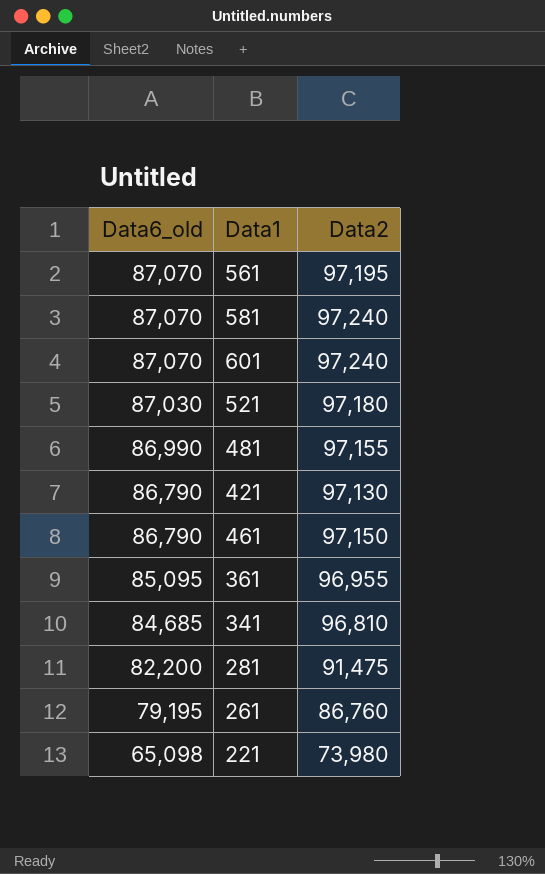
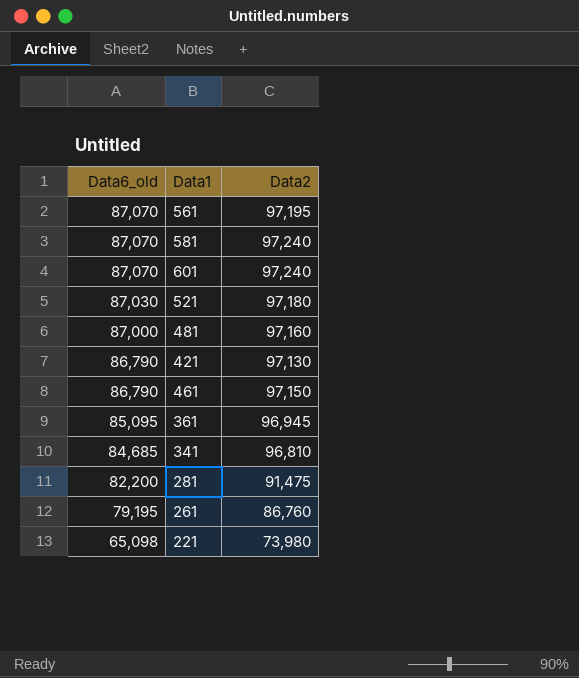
481 | Data6_old: 86,990 -> 87,000
481 | Data2: 97,155 -> 97,160
361 | Data2: 96,955 -> 96,945

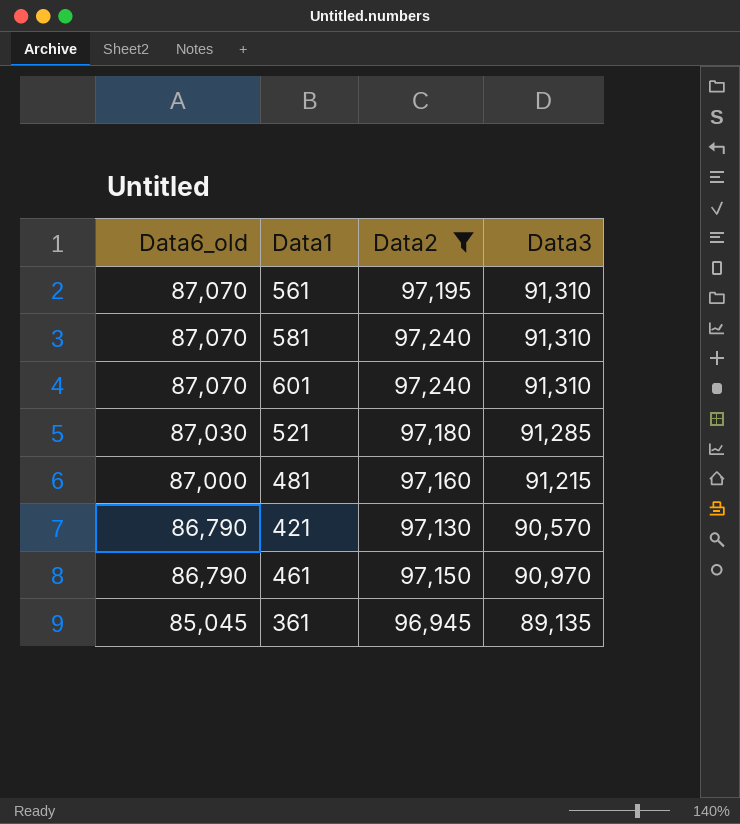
filter: none -> Data2 >= 96,945
column Data3 | position: none -> 4
361 | Data6_old: 85,095 -> 85,045

